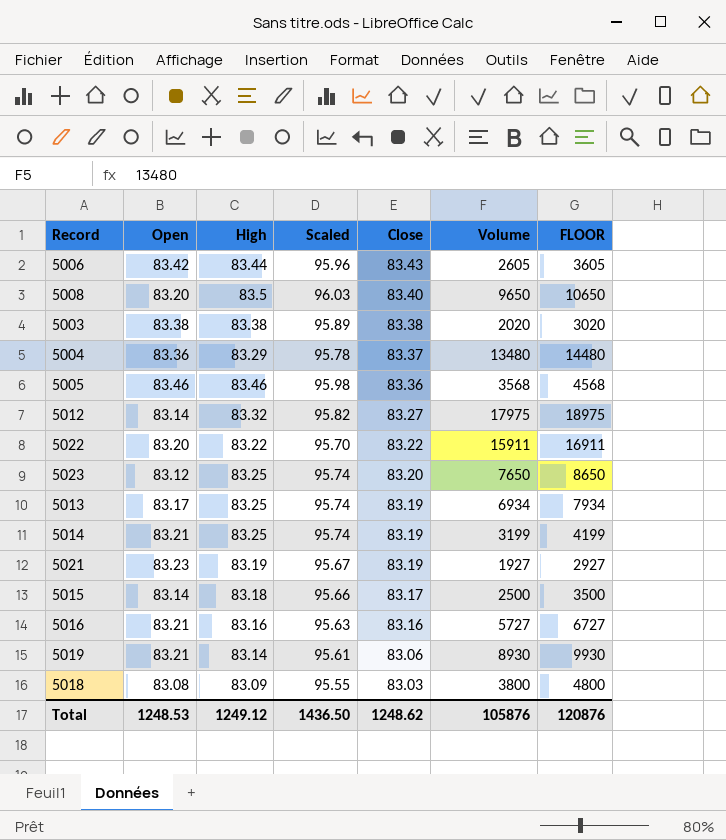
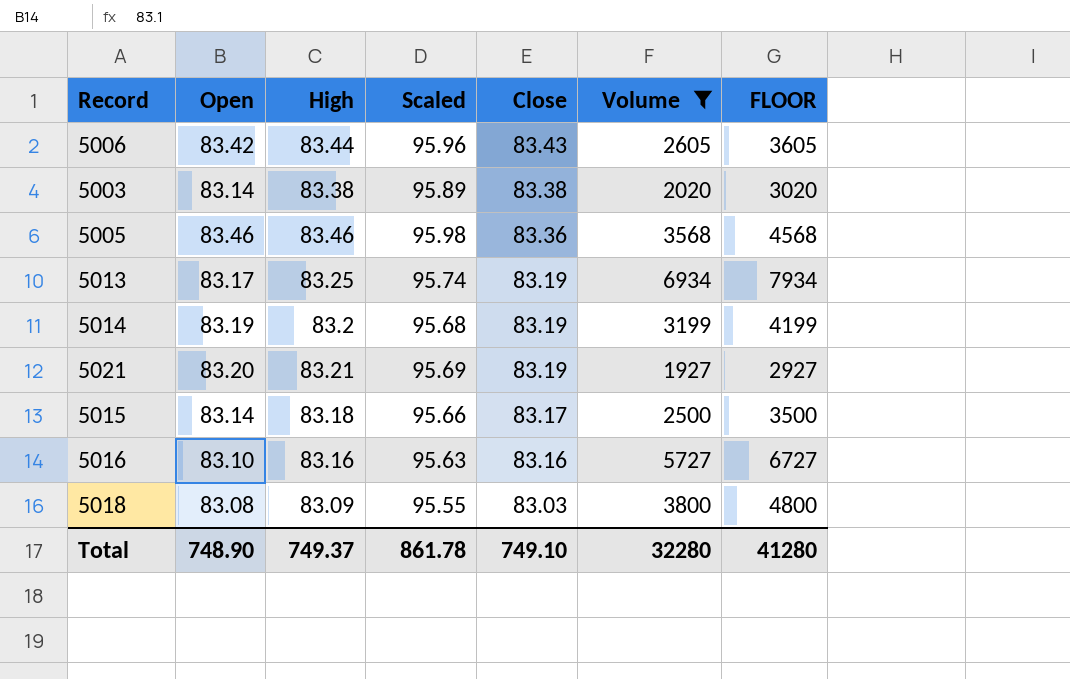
filter: none -> Volume <= 6934
5003 | Open: 83.38 -> 83.14
5014 | Open: 83.21 -> 83.19
5014 | High: 83.25 -> 83.2
5014 | Scaled: 95.74 -> 95.68
5021 | Open: 83.23 -> 83.20
5021 | High: 83.19 -> 83.21
5021 | Scaled: 95.67 -> 95.69
5016 | Open: 83.21 -> 83.10
Total | Open: 1248.53 -> 748.90
Total | High: 1249.12 -> 749.37
Total | Scaled: 1436.50 -> 861.78
Total | Close: 1248.62 -> 749.10
Total | Volume: 105876 -> 32280
Total | FLOOR: 120876 -> 41280

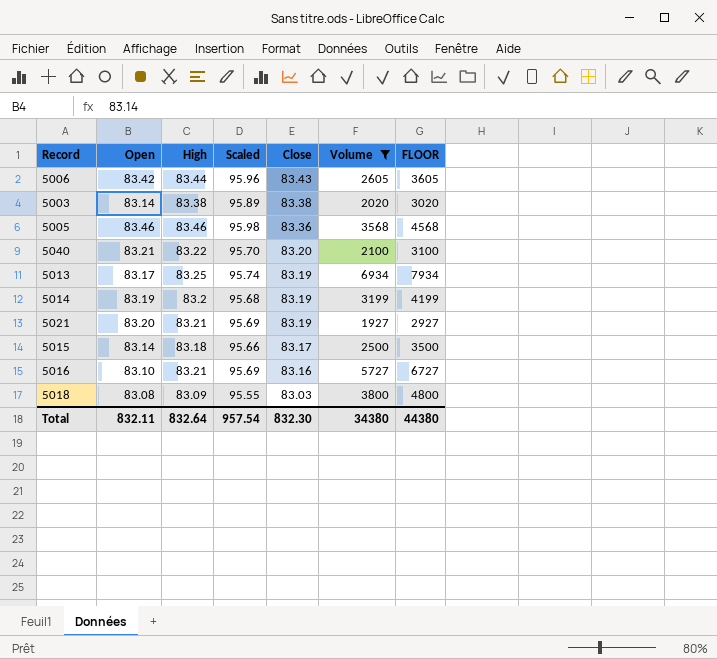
row 5040: none -> 83.21 | 83.22 | 95.70 | 83.20 | 2100 | 3100
5016 | High: 83.16 -> 83.21
5016 | Scaled: 95.63 -> 95.69
Total | Open: 748.90 -> 832.11
Total | High: 749.37 -> 832.64
Total | Scaled: 861.78 -> 957.54
Total | Close: 749.10 -> 832.30
Total | Volume: 32280 -> 34380
Total | FLOOR: 41280 -> 44380

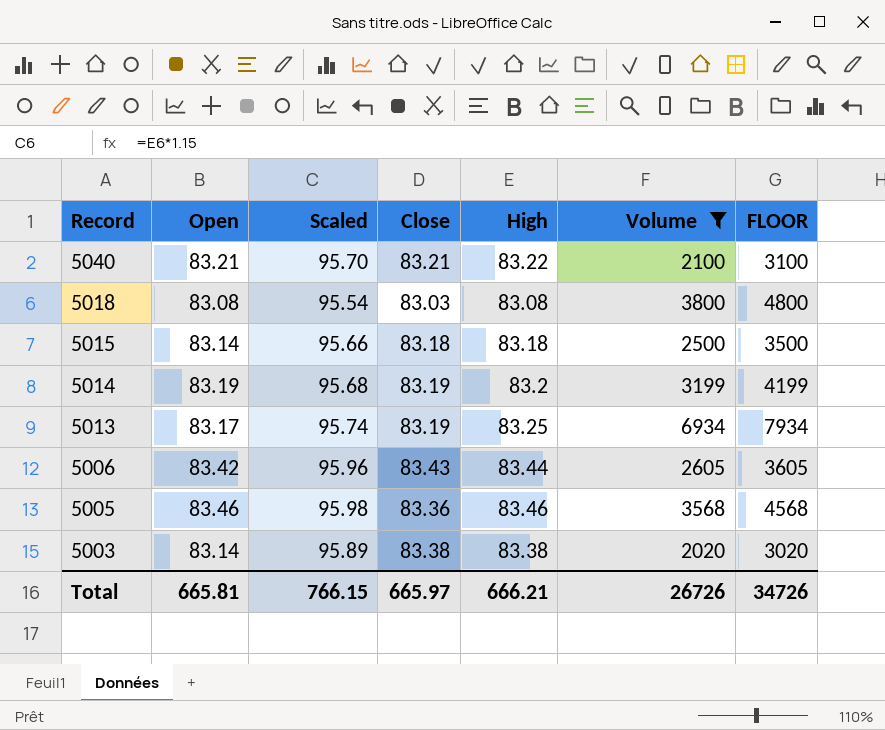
row order: Close descending -> Record descending
column High | position: 3 -> 5
row 5021: 83.20 | 83.21 | 95.69 | 83.19 | 1927 | 2927 -> none
row 5016: 83.10 | 83.21 | 95.69 | 83.16 | 5727 | 6727 -> none
5040 | Close: 83.20 -> 83.21
5018 | Scaled: 95.55 -> 95.54
5018 | High: 83.09 -> 83.08
5015 | Close: 83.17 -> 83.18
Total | Open: 832.11 -> 665.81
Total | Scaled: 957.54 -> 766.15
Total | Close: 832.30 -> 665.97
Total | High: 832.64 -> 666.21
Total | Volume: 34380 -> 26726
Total | FLOOR: 44380 -> 34726

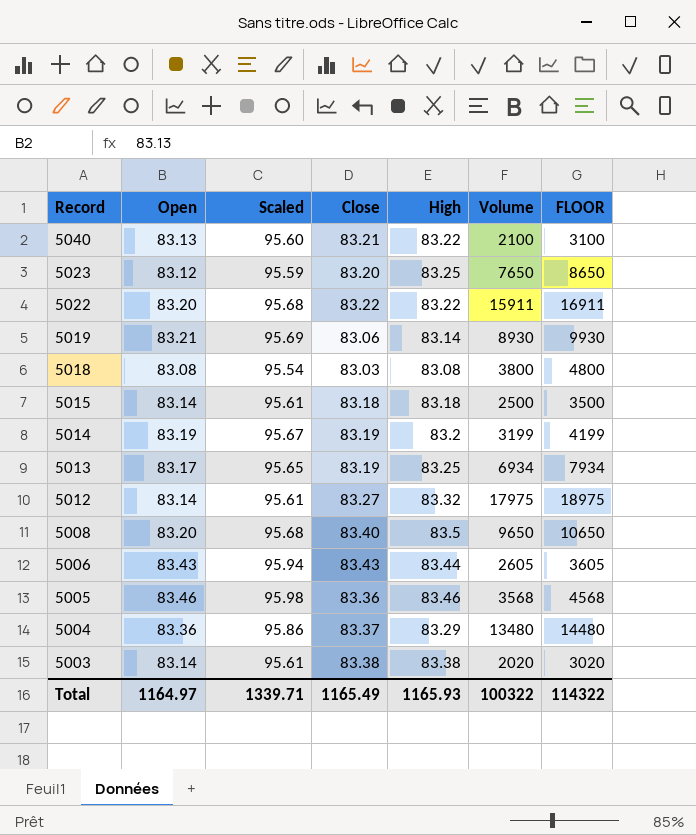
filter: Volume <= 6934 -> none
column Scaled | formula: [High] * 1.15 -> [Open] * 1.15
5040 | Open: 83.21 -> 83.13
5006 | Open: 83.42 -> 83.43
Total | Open: 665.81 -> 1164.97
Total | Scaled: 766.15 -> 1339.71
Total | Close: 665.97 -> 1165.49
Total | High: 666.21 -> 1165.93
Total | Volume: 26726 -> 100322
Total | FLOOR: 34726 -> 114322

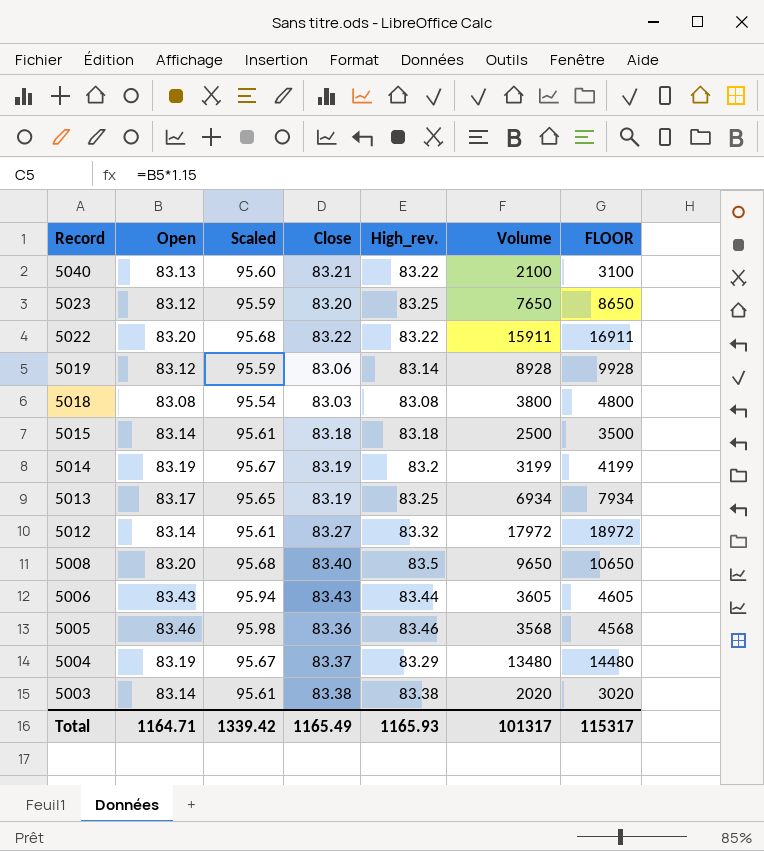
column name: High -> High_rev.
5019 | Open: 83.21 -> 83.12
5019 | Scaled: 95.69 -> 95.59
5019 | Volume: 8930 -> 8928
5019 | FLOOR: 9930 -> 9928
5012 | Volume: 17975 -> 17972
5012 | FLOOR: 18975 -> 18972
5006 | Volume: 2605 -> 3605
5006 | FLOOR: 3605 -> 4605
5004 | Open: 83.36 -> 83.19
5004 | Scaled: 95.86 -> 95.67
Total | Open: 1164.97 -> 1164.71
Total | Scaled: 1339.71 -> 1339.42
Total | Volume: 100322 -> 101317
Total | FLOOR: 114322 -> 115317

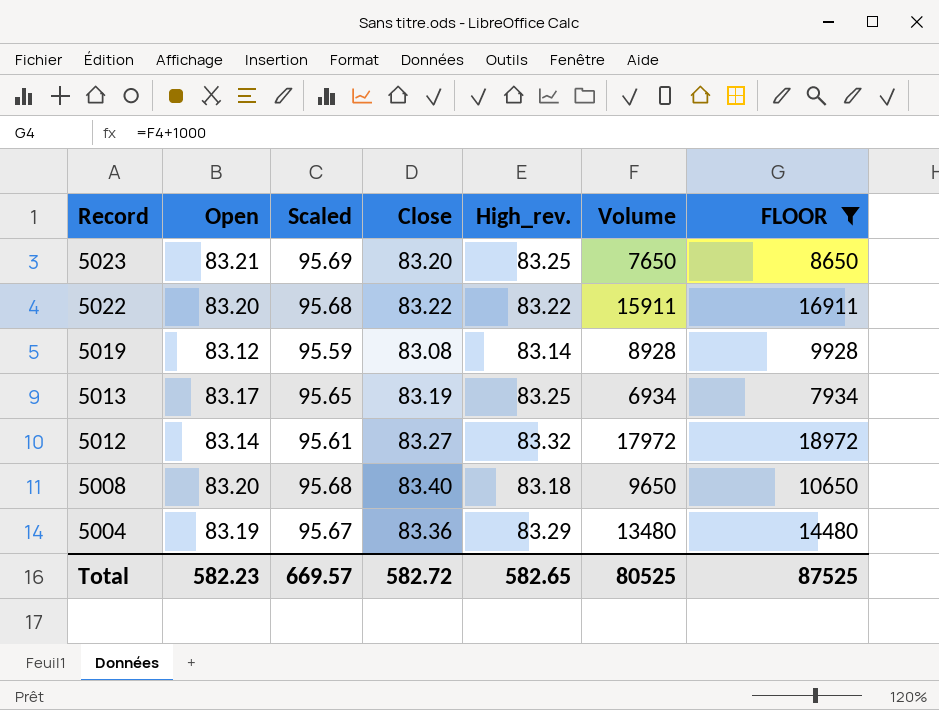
filter: none -> FLOOR >= 7934
5023 | Open: 83.12 -> 83.21
5023 | Scaled: 95.59 -> 95.69
5019 | Close: 83.06 -> 83.08
5008 | High_rev.: 83.5 -> 83.18
5004 | Close: 83.37 -> 83.36
Total | Open: 1164.71 -> 582.23
Total | Scaled: 1339.42 -> 669.57
Total | Close: 1165.49 -> 582.72
Total | High_rev.: 1165.93 -> 582.65
Total | Volume: 101317 -> 80525
Total | FLOOR: 115317 -> 87525

